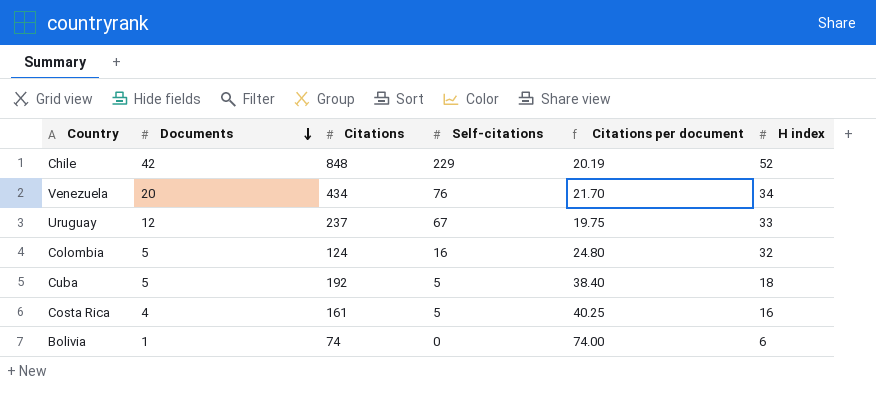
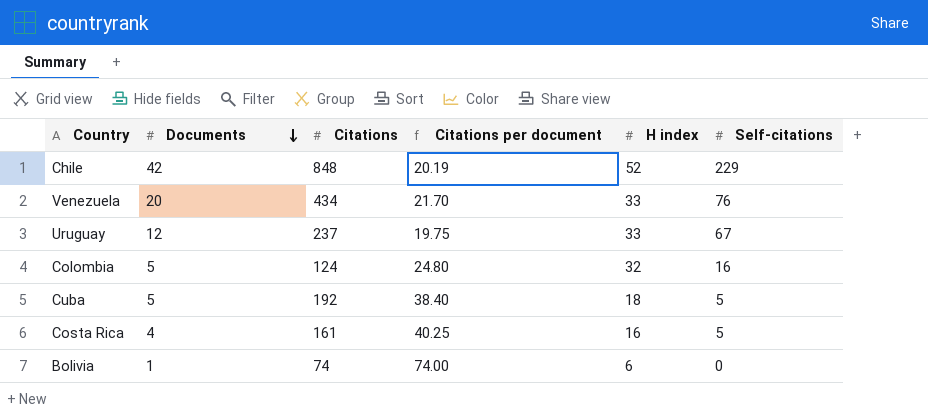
column Self-citations | position: 4 -> 6
Venezuela | H index: 34 -> 33

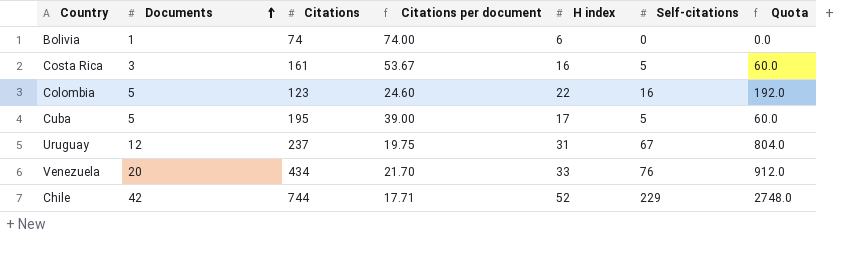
row order: Documents descending -> Documents ascending
column Quota | formula: none -> [Self-citations] * 12
Costa Rica | Documents: 4 -> 3
Costa Rica | Citations per document: 40.25 -> 53.67
Colombia | Citations: 124 -> 123
Colombia | Citations per document: 24.80 -> 24.60
Colombia | H index: 32 -> 22
Cuba | Citations: 192 -> 195
Cuba | Citations per document: 38.40 -> 39.00
Cuba | H index: 18 -> 17
Uruguay | H index: 33 -> 31
Chile | Citations: 848 -> 744
Chile | Citations per document: 20.19 -> 17.71

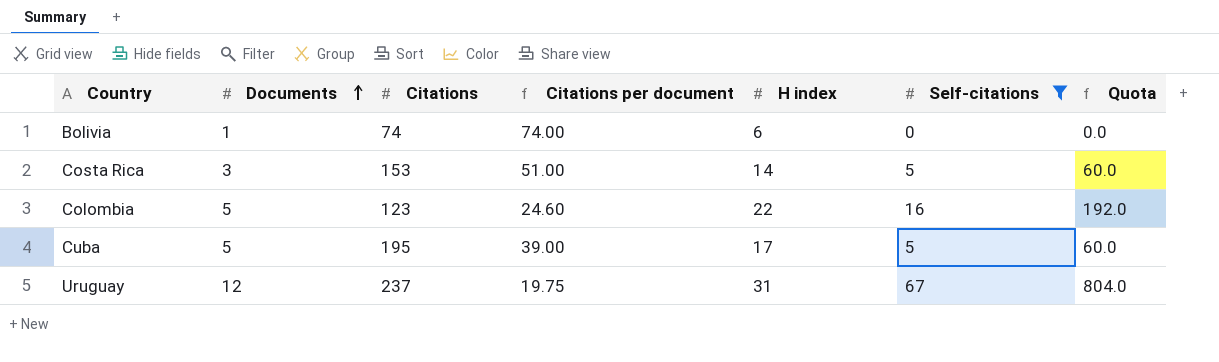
filter: none -> Self-citations <= 67
Costa Rica | Citations: 161 -> 153
Costa Rica | Citations per document: 53.67 -> 51.00
Costa Rica | H index: 16 -> 14

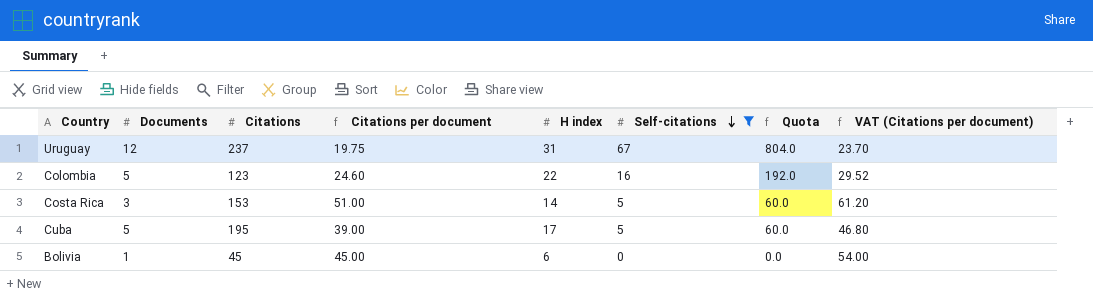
row order: Documents ascending -> Self-citations descending
column VAT (Citations per document) | formula: none -> [Citations per document] * 1.2
Bolivia | Citations: 74 -> 45
Bolivia | Citations per document: 74.00 -> 45.00

